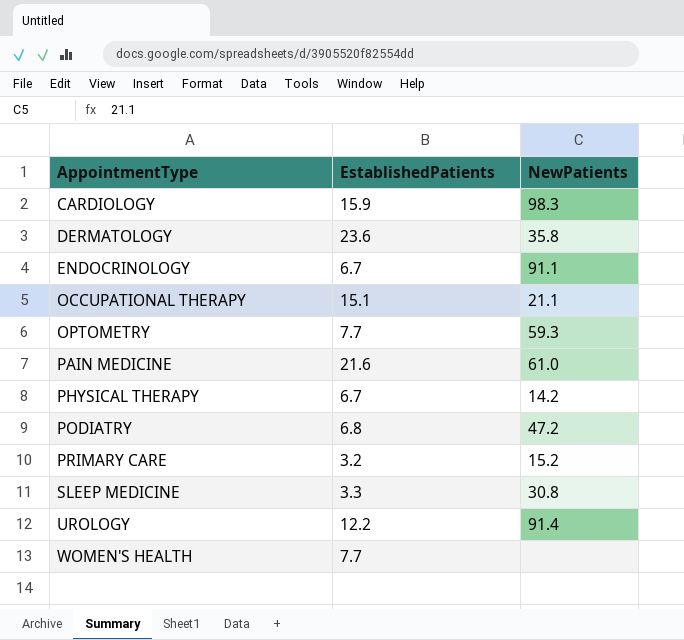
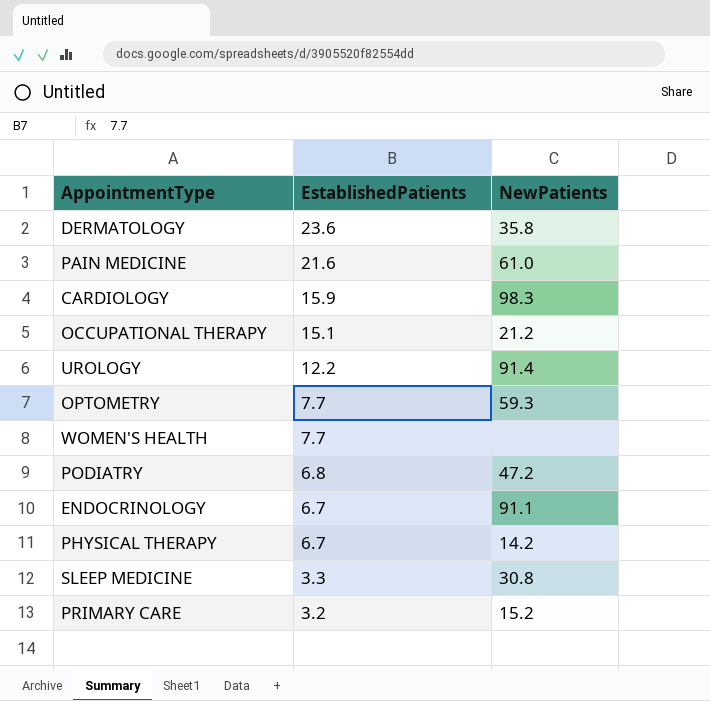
row order: AppointmentType ascending -> EstablishedPatients descending
OCCUPATIONAL THERAPY | NewPatients: 21.1 -> 21.2

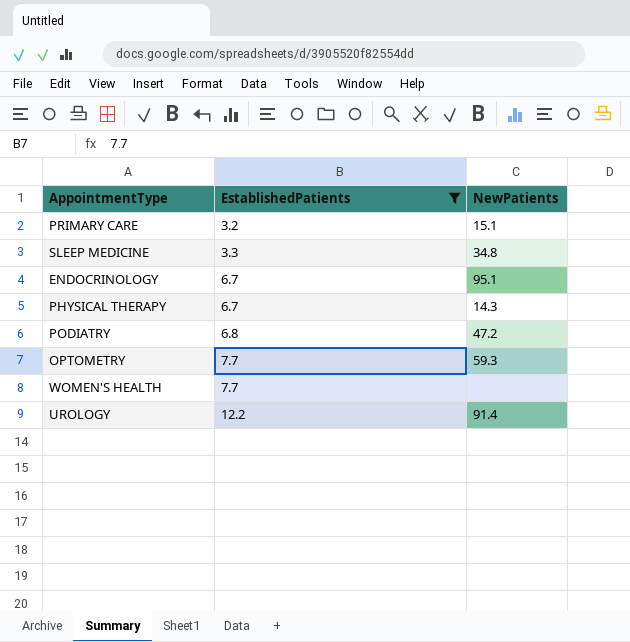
filter: none -> EstablishedPatients <= 12.2
row order: EstablishedPatients descending -> EstablishedPatients ascending
PRIMARY CARE | NewPatients: 15.2 -> 15.1
SLEEP MEDICINE | NewPatients: 30.8 -> 34.8
ENDOCRINOLOGY | NewPatients: 91.1 -> 95.1
PHYSICAL THERAPY | NewPatients: 14.2 -> 14.3

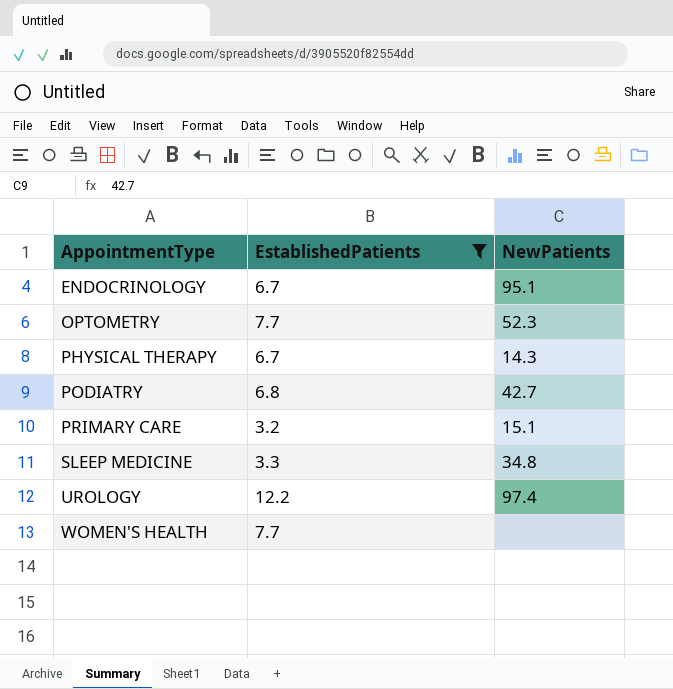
row order: EstablishedPatients ascending -> AppointmentType ascending
OPTOMETRY | NewPatients: 59.3 -> 52.3
PODIATRY | NewPatients: 47.2 -> 42.7
UROLOGY | NewPatients: 91.4 -> 97.4

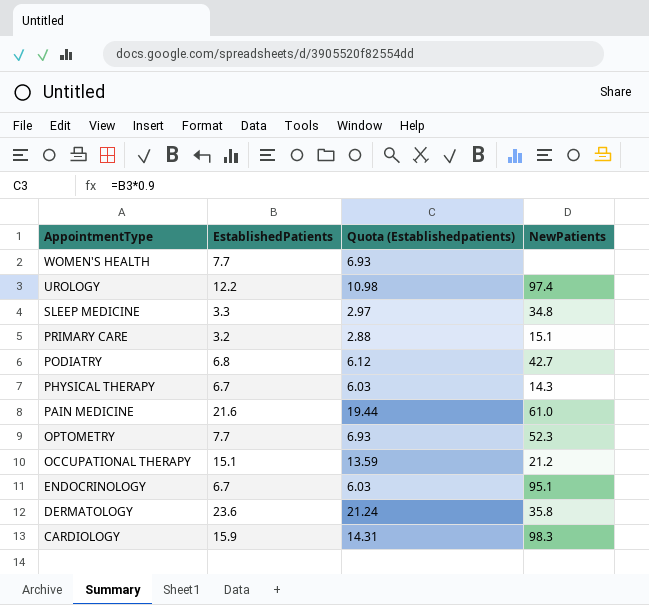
filter: EstablishedPatients <= 12.2 -> none
row order: AppointmentType ascending -> AppointmentType descending
column Quota (Establishedpatients) | formula: none -> [EstablishedPatients] * 0.9

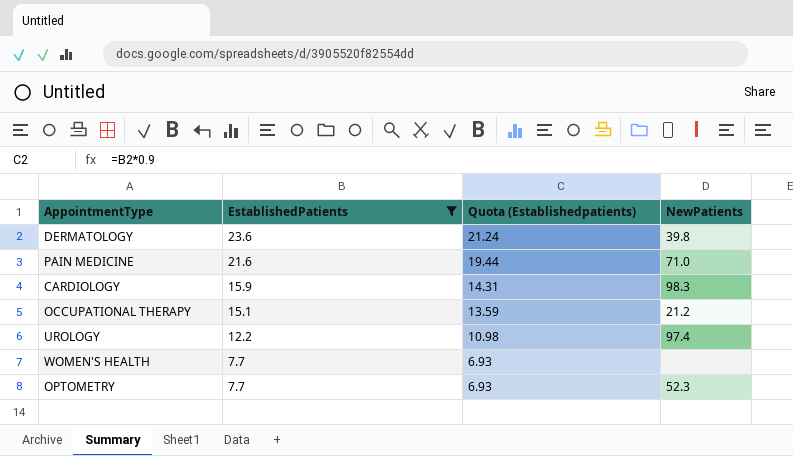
filter: none -> EstablishedPatients >= 7.7
row order: AppointmentType descending -> EstablishedPatients descending
DERMATOLOGY | NewPatients: 35.8 -> 39.8
PAIN MEDICINE | NewPatients: 61.0 -> 71.0

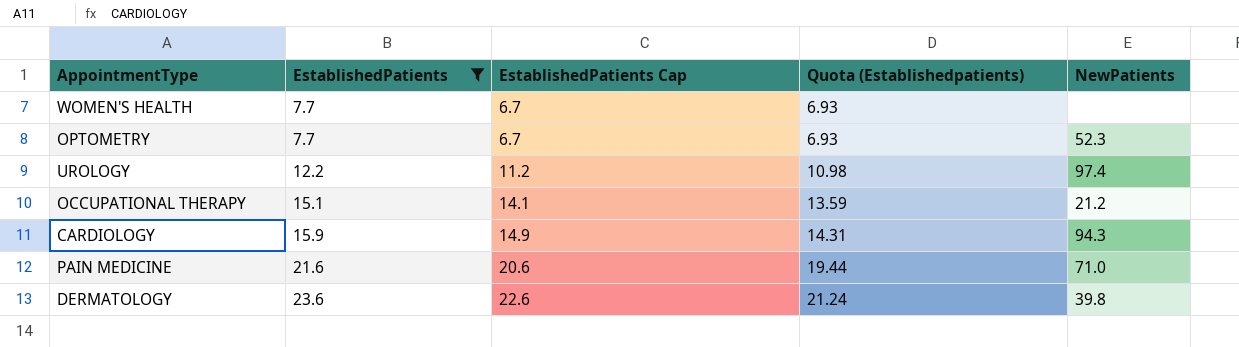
row order: EstablishedPatients descending -> EstablishedPatients ascending
column EstablishedPatients Cap | formula: none -> [EstablishedPatients] - 1
CARDIOLOGY | NewPatients: 98.3 -> 94.3

